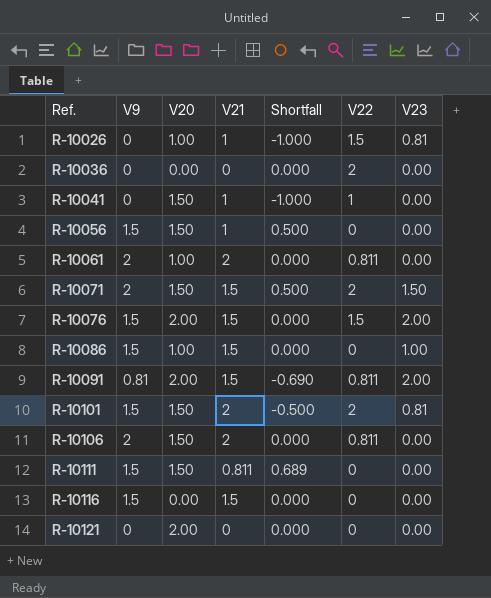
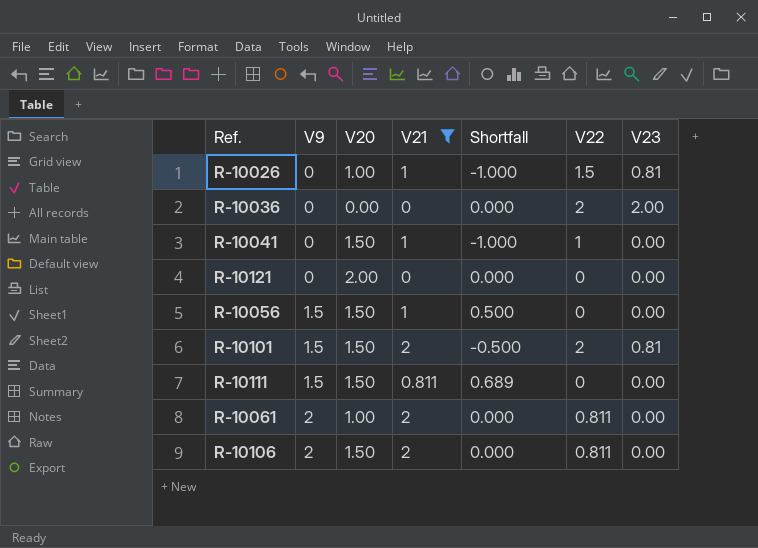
filter: none -> V21 != 1.5
row order: Ref. ascending -> V9 ascending
R-10036 | V23: 0.00 -> 2.00

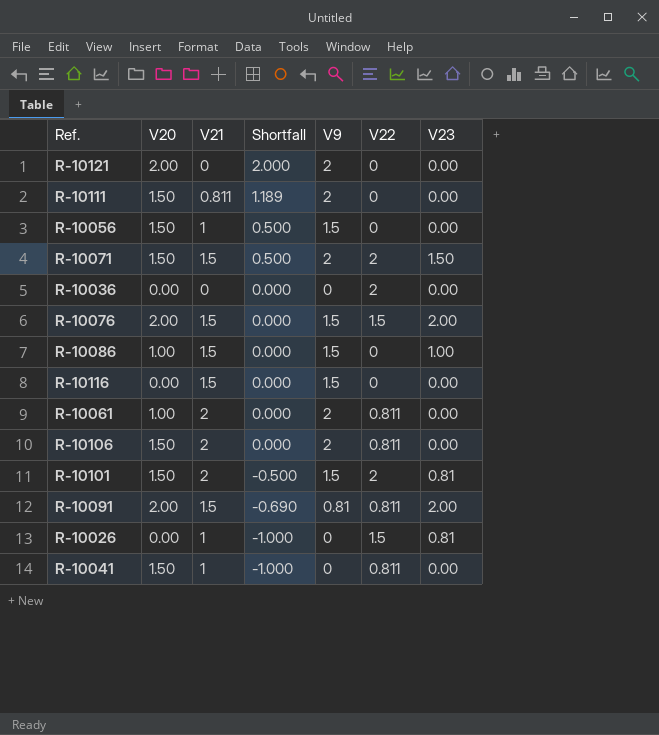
filter: V21 != 1.5 -> none
row order: V9 ascending -> Shortfall descending
column V9 | position: 2 -> 5
R-10121 | Shortfall: 0.000 -> 2.000
R-10121 | V9: 0 -> 2
R-10111 | Shortfall: 0.689 -> 1.189
R-10111 | V9: 1.5 -> 2
R-10036 | V23: 2.00 -> 0.00
R-10026 | V20: 1.00 -> 0.00
R-10041 | V22: 1 -> 0.811

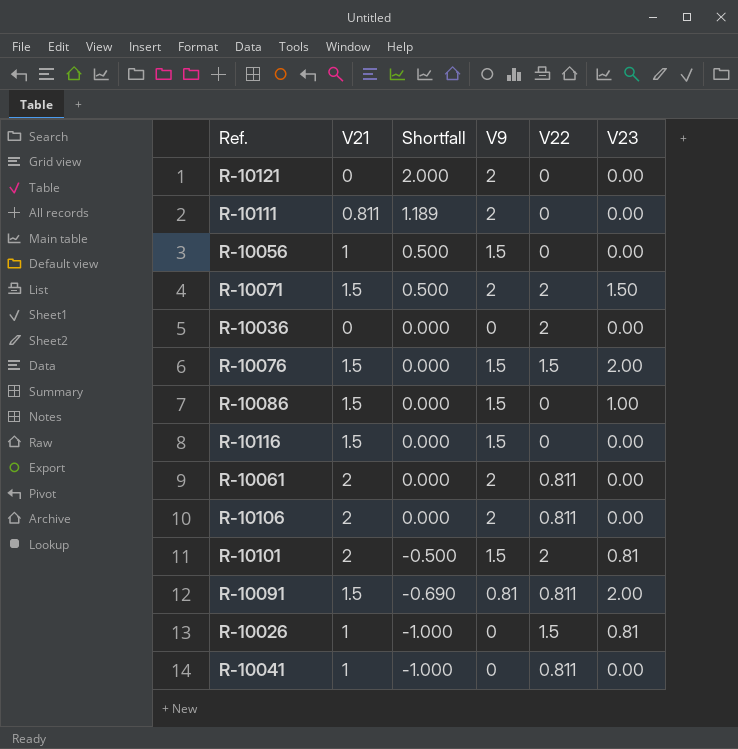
column V20 | position: 2 -> none

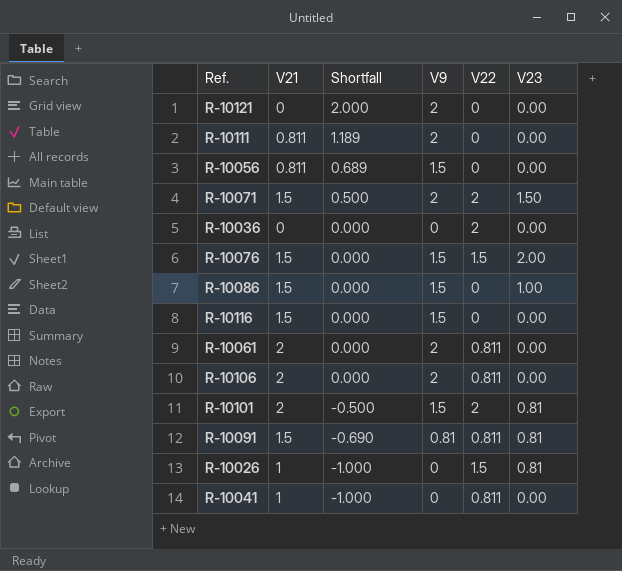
R-10056 | V21: 1 -> 0.811
R-10056 | Shortfall: 0.500 -> 0.689
R-10091 | V23: 2.00 -> 0.81

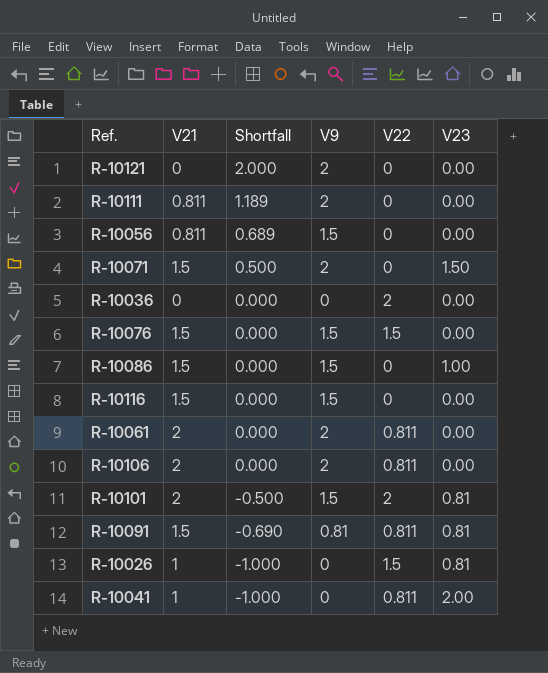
R-10071 | V22: 2 -> 0
R-10076 | V23: 2.00 -> 0.00
R-10041 | V23: 0.00 -> 2.00

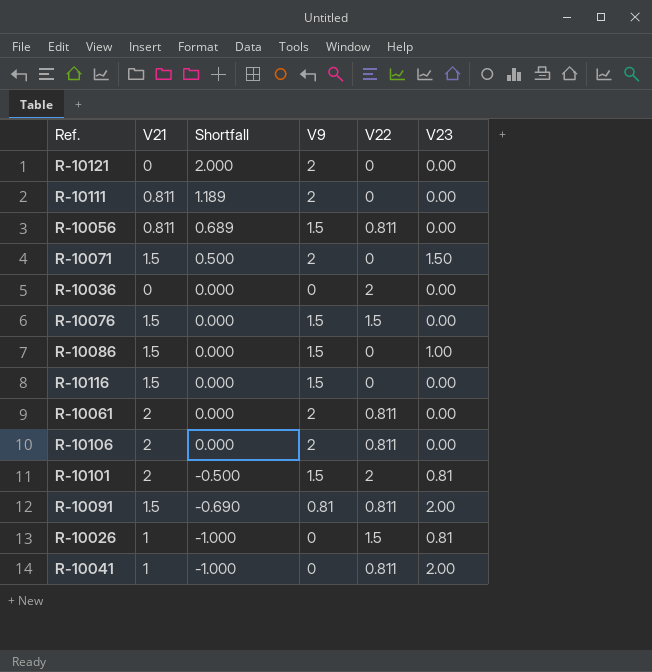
R-10056 | V22: 0 -> 0.811
R-10091 | V23: 0.81 -> 2.00

